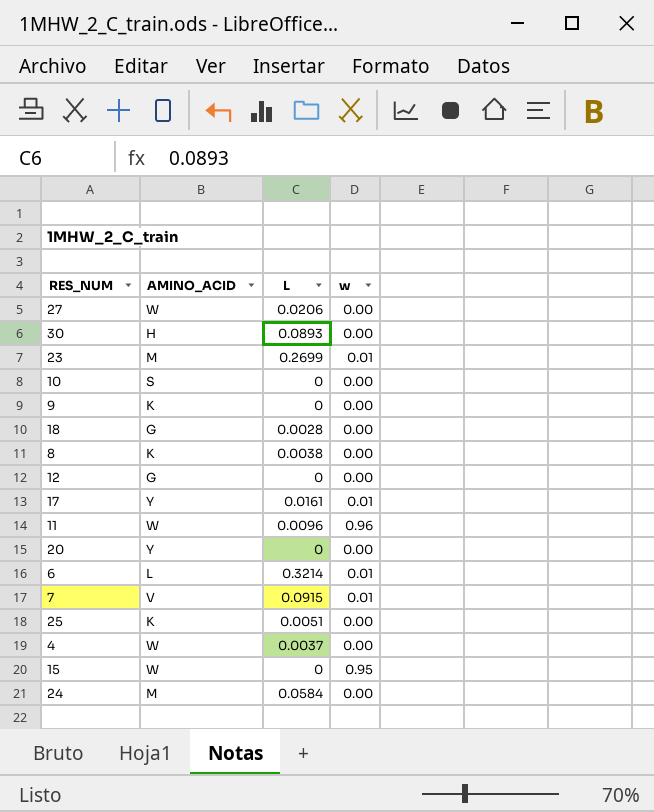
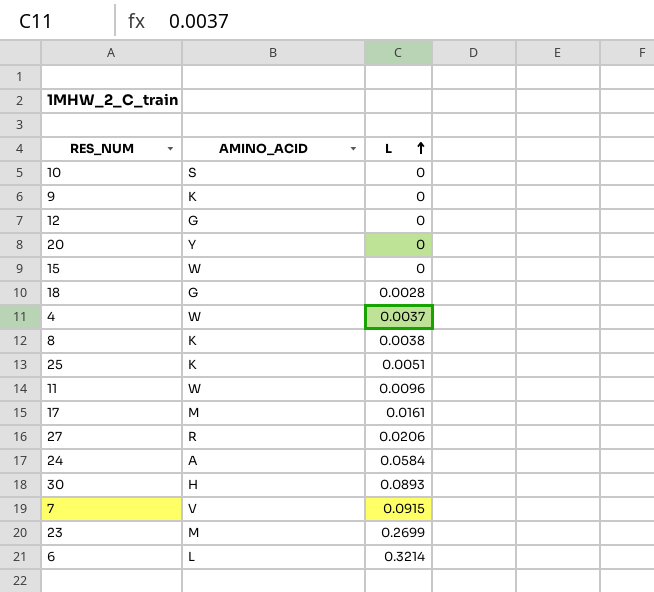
row order: none -> L ascending
column w | position: 4 -> none
17 | AMINO_ACID: Y -> M
27 | AMINO_ACID: W -> R
24 | AMINO_ACID: M -> A

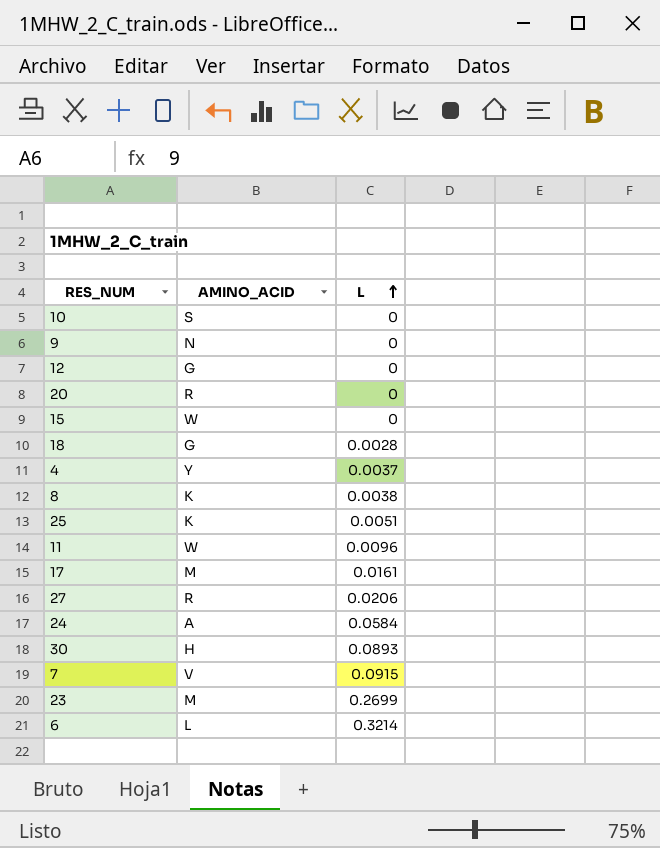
9 | AMINO_ACID: K -> N
20 | AMINO_ACID: Y -> R
4 | AMINO_ACID: W -> Y

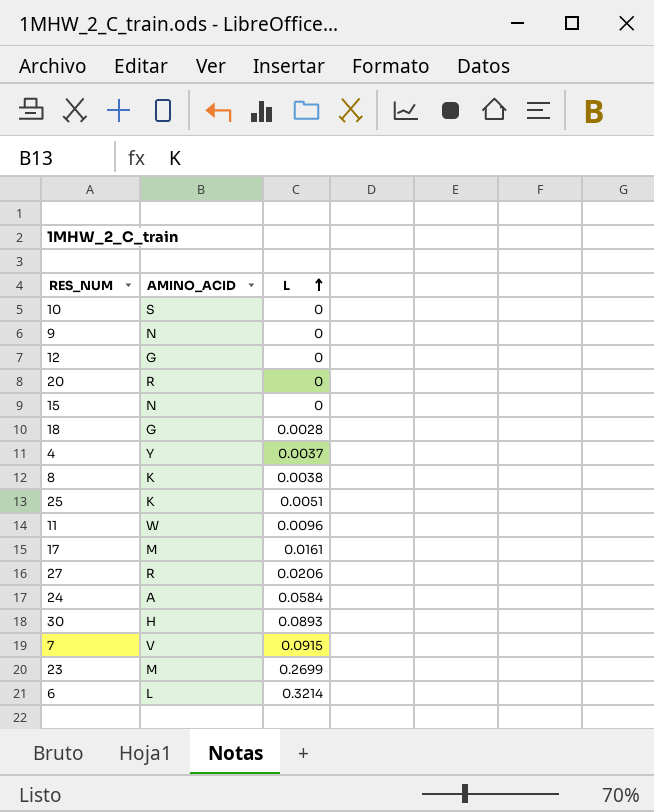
15 | AMINO_ACID: W -> N

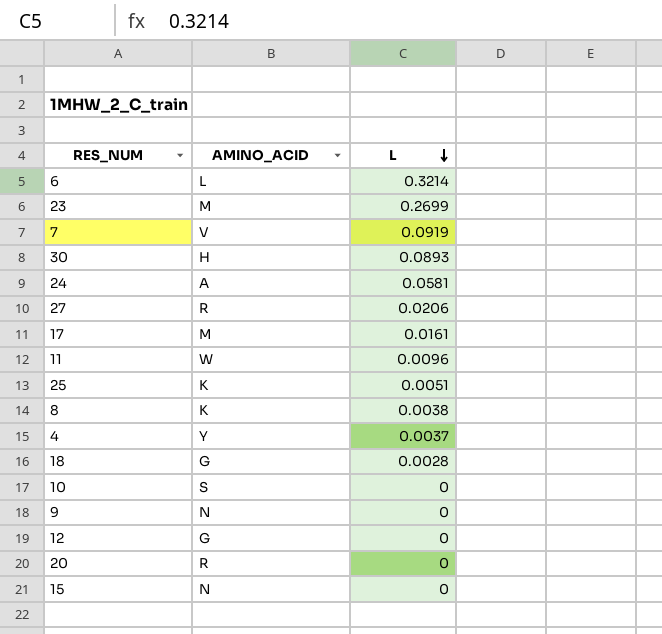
row order: L ascending -> L descending
7 | L: 0.0915 -> 0.0919
24 | L: 0.0584 -> 0.0581

